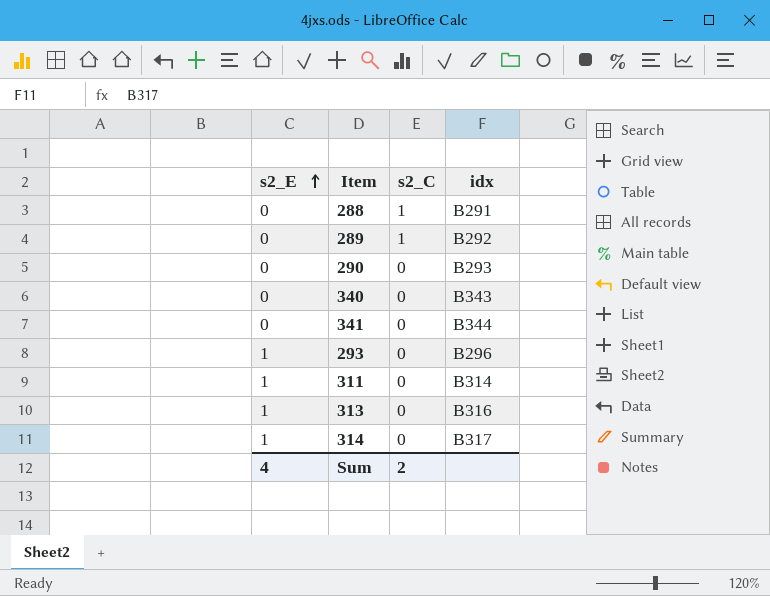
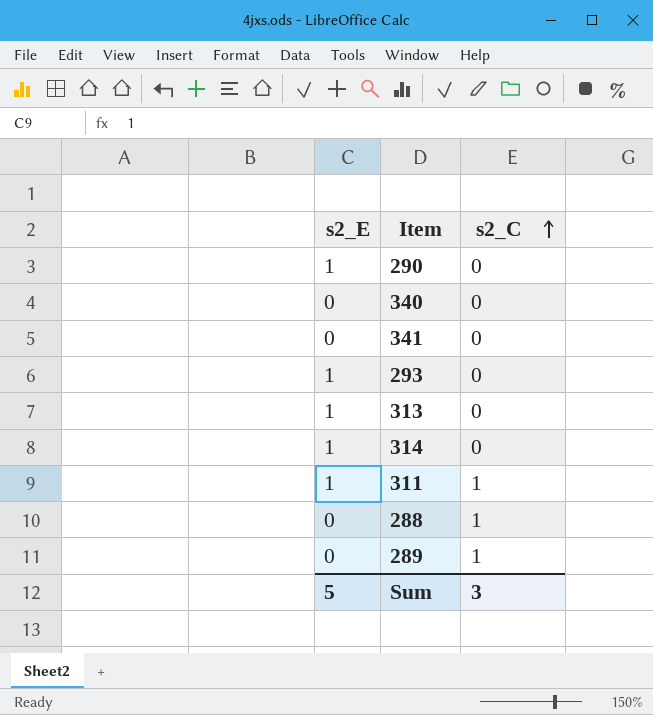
row order: s2_E ascending -> s2_C ascending
column idx | position: 4 -> none
290 | s2_E: 0 -> 1
311 | s2_C: 0 -> 1
Sum | s2_E: 4 -> 5
Sum | s2_C: 2 -> 3

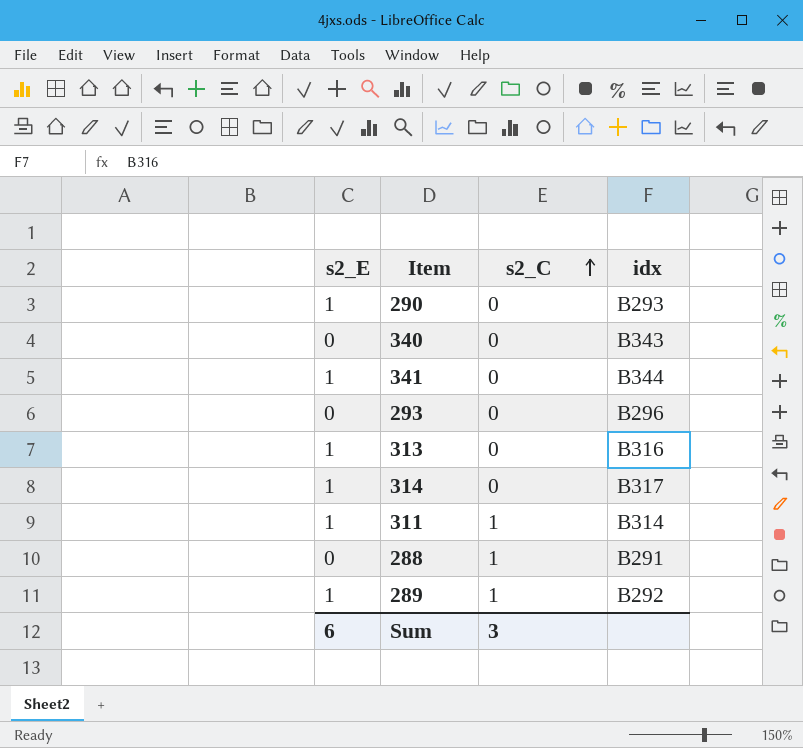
column idx | position: none -> 4
341 | s2_E: 0 -> 1
293 | s2_E: 1 -> 0
289 | s2_E: 0 -> 1
Sum | s2_E: 5 -> 6

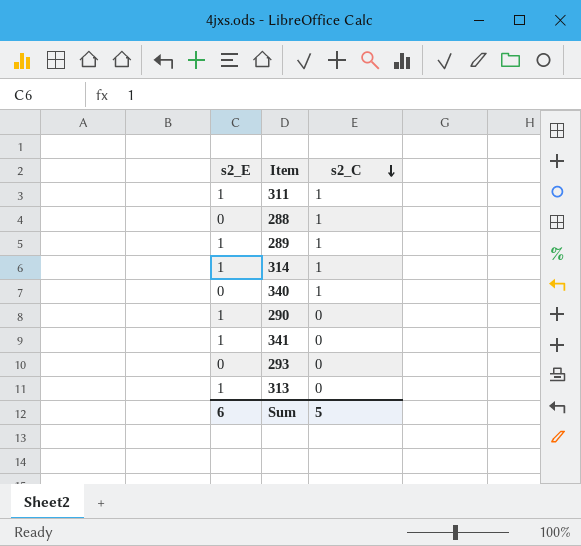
row order: s2_C ascending -> s2_C descending
column idx | position: 4 -> none
314 | s2_C: 0 -> 1
340 | s2_C: 0 -> 1
Sum | s2_C: 3 -> 5

